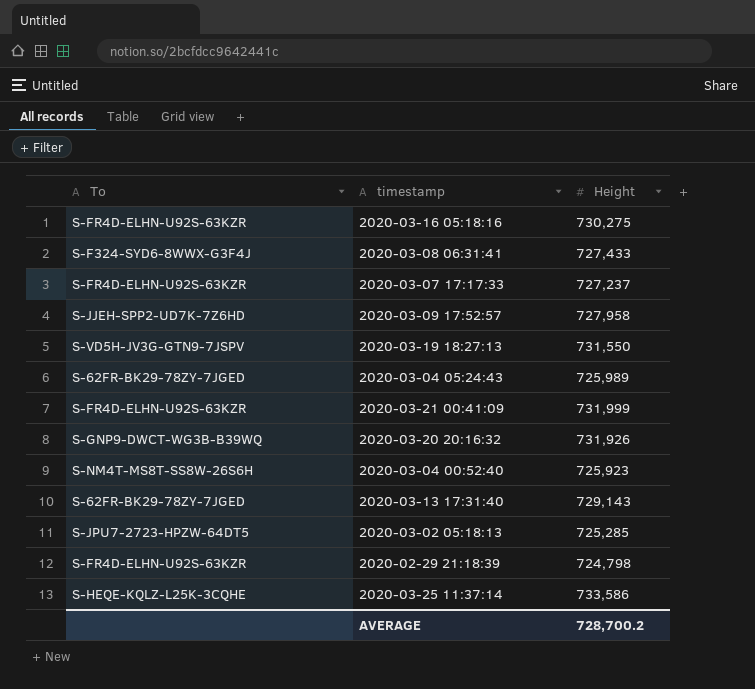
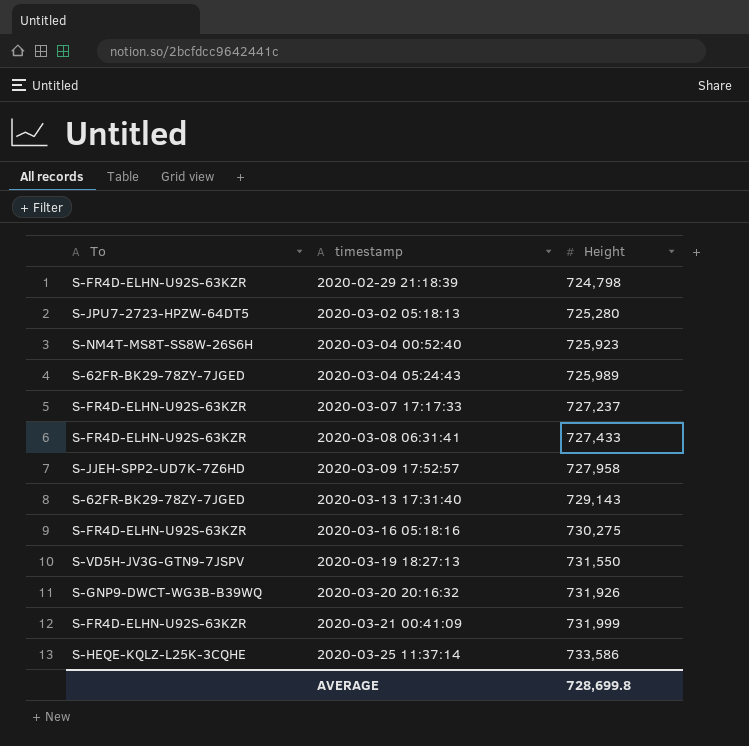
row order: none -> timestamp ascending
2020-03-02 05:18:13 | Height: 725,285 -> 725,280
2020-03-08 06:31:41 | To: S-F324-SYD6-8WWX-G3F4J -> S-FR4D-ELHN-U92S-63KZR
AVERAGE | Height: 728,700.2 -> 728,699.8

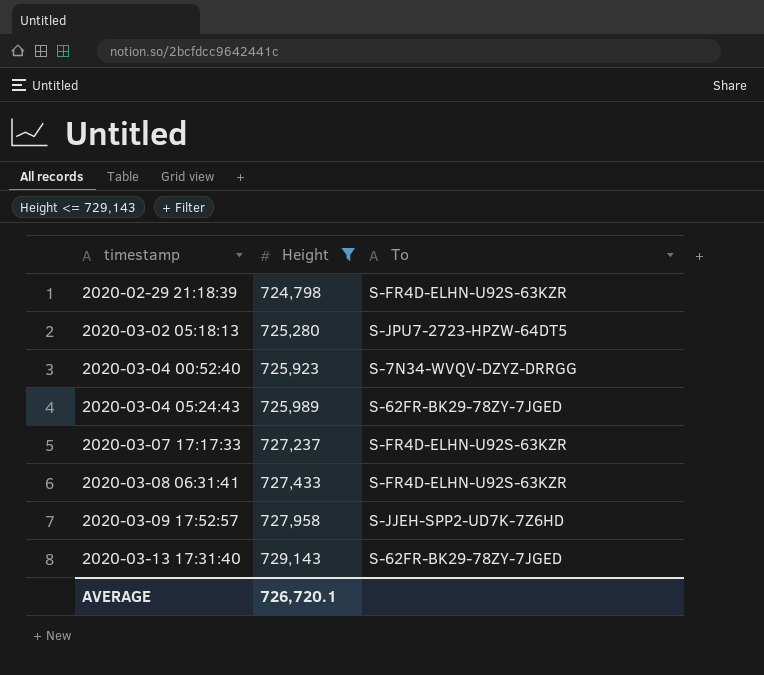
filter: none -> Height <= 729,143
column To | position: 1 -> 3
2020-03-04 00:52:40 | To: S-NM4T-MS8T-SS8W-26S6H -> S-7N34-WVQV-DZYZ-DRRGG
AVERAGE | Height: 728,699.8 -> 726,720.1

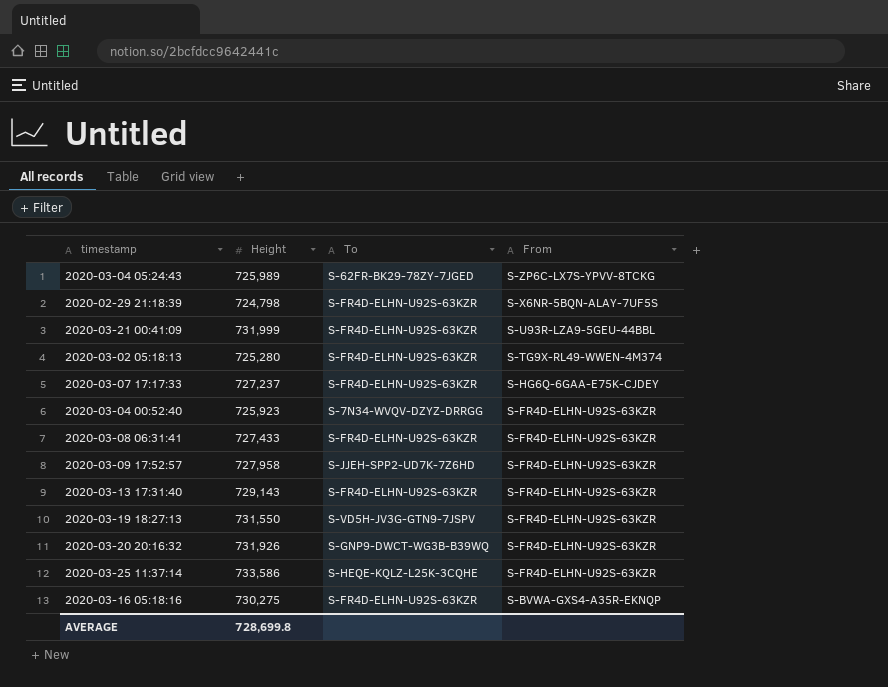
filter: Height <= 729,143 -> none
row order: timestamp ascending -> From descending
column From | position: none -> 4
2020-03-02 05:18:13 | To: S-JPU7-2723-HPZW-64DT5 -> S-FR4D-ELHN-U92S-63KZR
2020-03-13 17:31:40 | To: S-62FR-BK29-78ZY-7JGED -> S-FR4D-ELHN-U92S-63KZR
AVERAGE | Height: 726,720.1 -> 728,699.8

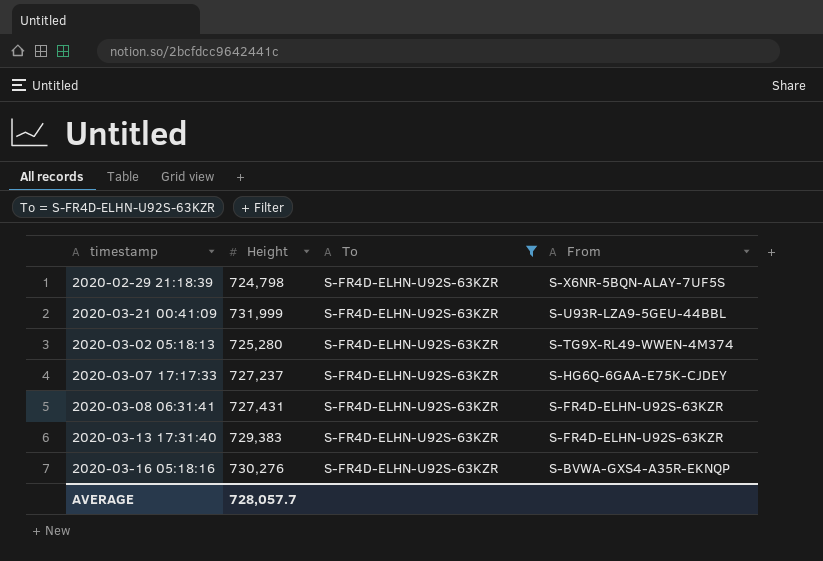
filter: none -> To = S-FR4D-ELHN-U92S-63KZR
2020-03-08 06:31:41 | Height: 727,433 -> 727,431
2020-03-13 17:31:40 | Height: 729,143 -> 729,383
2020-03-16 05:18:16 | Height: 730,275 -> 730,276
AVERAGE | Height: 728,699.8 -> 728,057.7

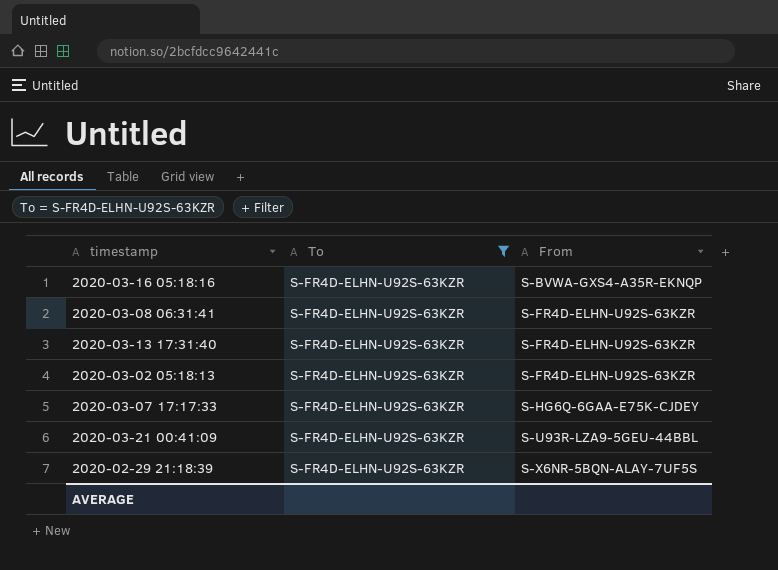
row order: From descending -> From ascending
column Height | position: 2 -> none
2020-03-02 05:18:13 | From: S-TG9X-RL49-WWEN-4M374 -> S-FR4D-ELHN-U92S-63KZR

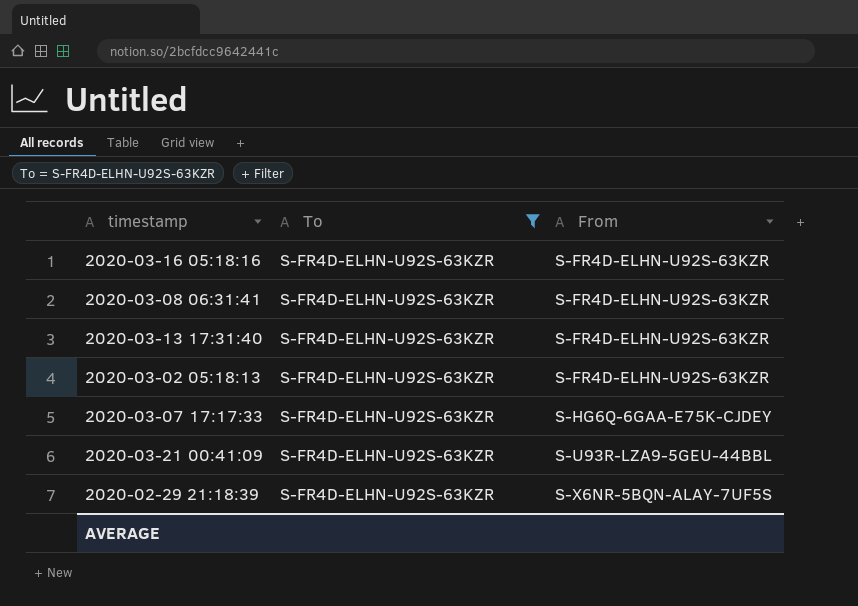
2020-03-16 05:18:16 | From: S-BVWA-GXS4-A35R-EKNQP -> S-FR4D-ELHN-U92S-63KZR

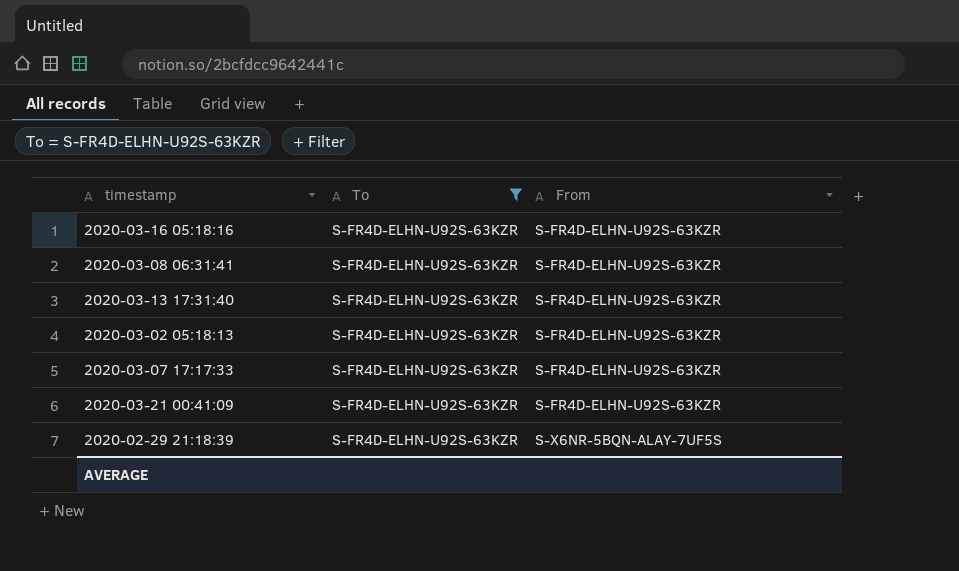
2020-03-07 17:17:33 | From: S-HG6Q-6GAA-E75K-CJDEY -> S-FR4D-ELHN-U92S-63KZR
2020-03-21 00:41:09 | From: S-U93R-LZA9-5GEU-44BBL -> S-FR4D-ELHN-U92S-63KZR

